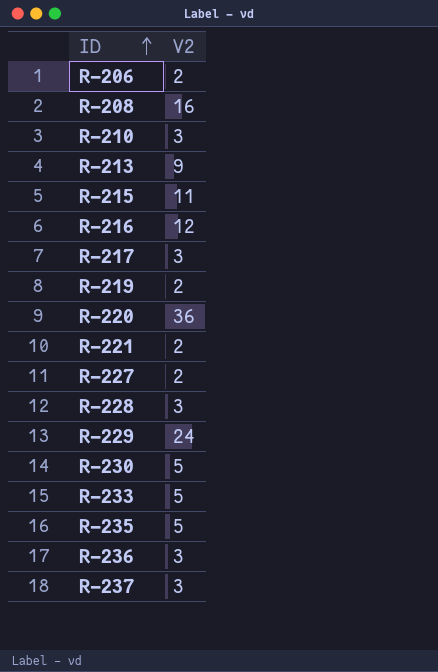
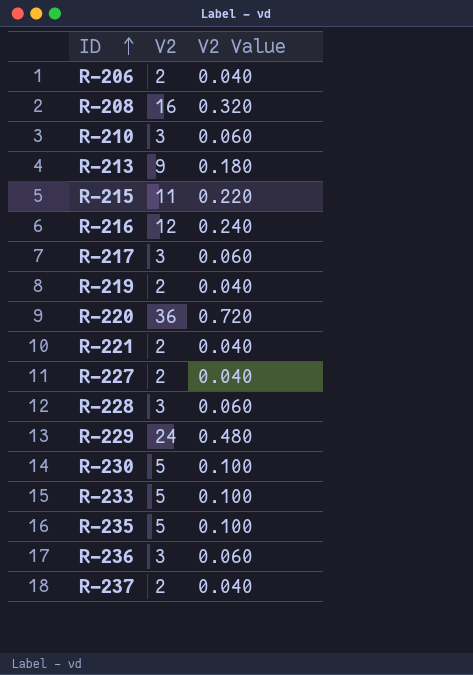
column V2 Value | formula: none -> [V2] * 0.02
R-237 | V2: 3 -> 2

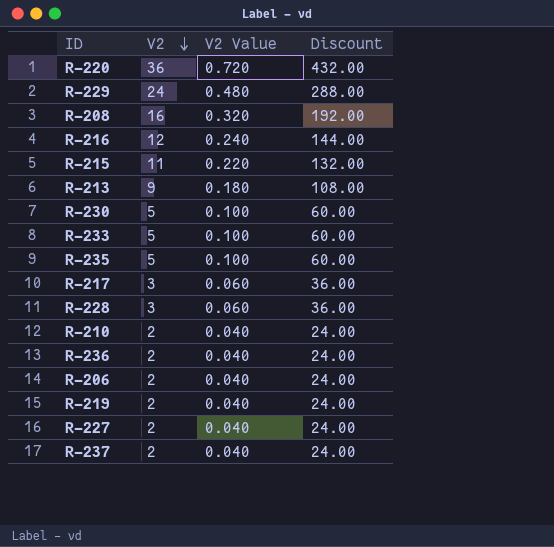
row order: ID ascending -> V2 descending
column Discount | formula: none -> [V2] * 12
row R-221: 2 | 0.040 -> none
R-210 | V2: 3 -> 2
R-210 | V2 Value: 0.060 -> 0.040
R-236 | V2: 3 -> 2
R-236 | V2 Value: 0.060 -> 0.040

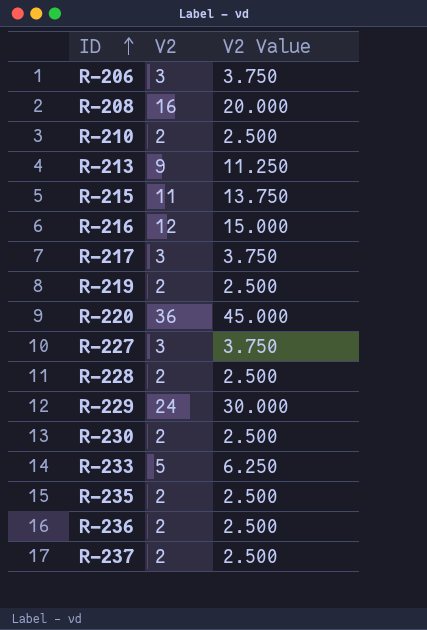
row order: V2 descending -> ID ascending
column Discount | formula: [V2] * 12 -> none
column V2 Value | formula: [V2] * 0.02 -> [V2] * 1.25
R-206 | V2: 2 -> 3
R-227 | V2: 2 -> 3
R-228 | V2: 3 -> 2
R-230 | V2: 5 -> 2
R-235 | V2: 5 -> 2

